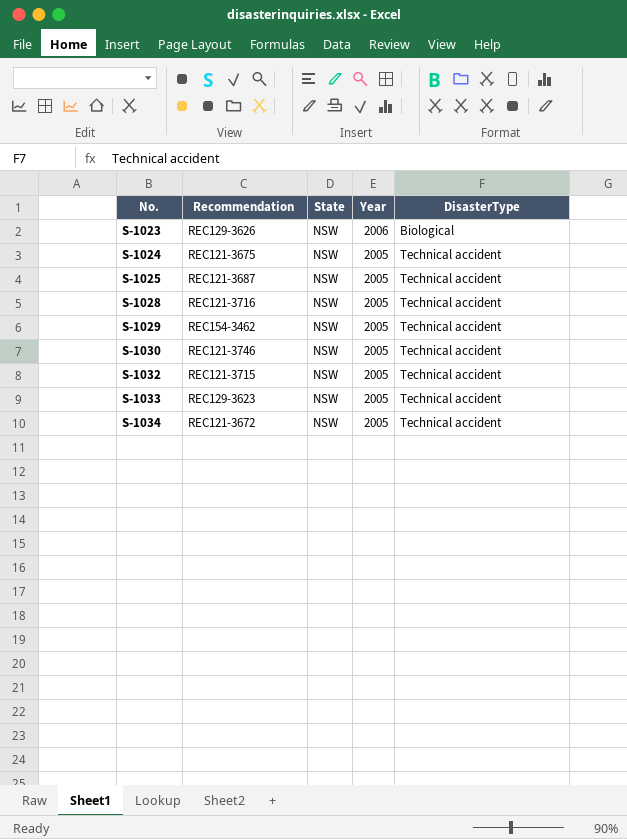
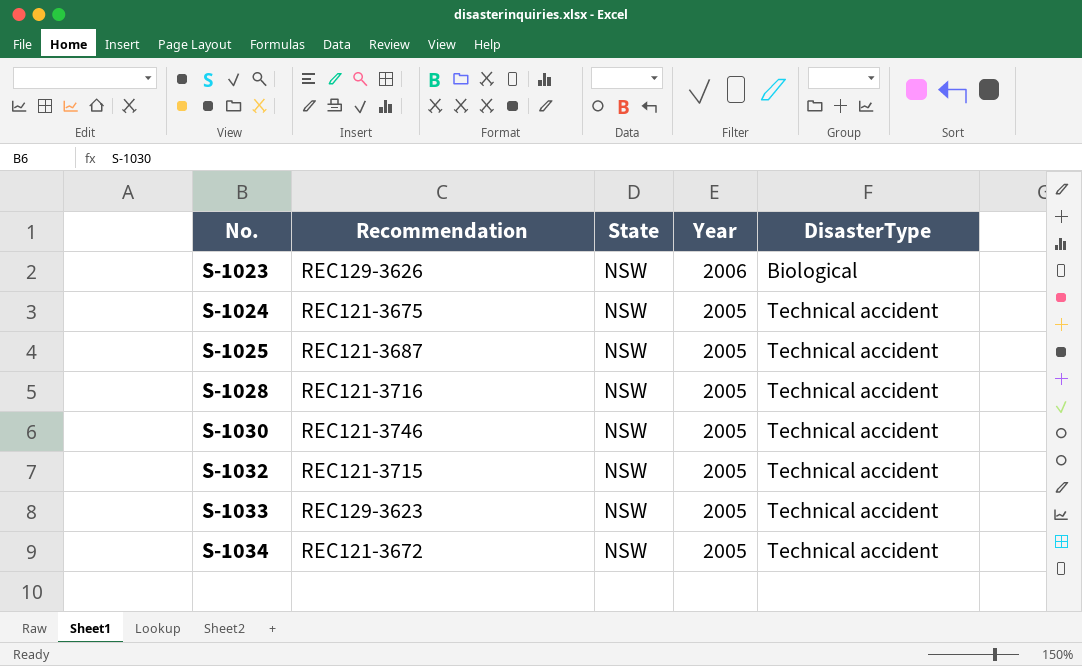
row S-1029: REC154-3462 | NSW | 2005 | Technical accident -> none

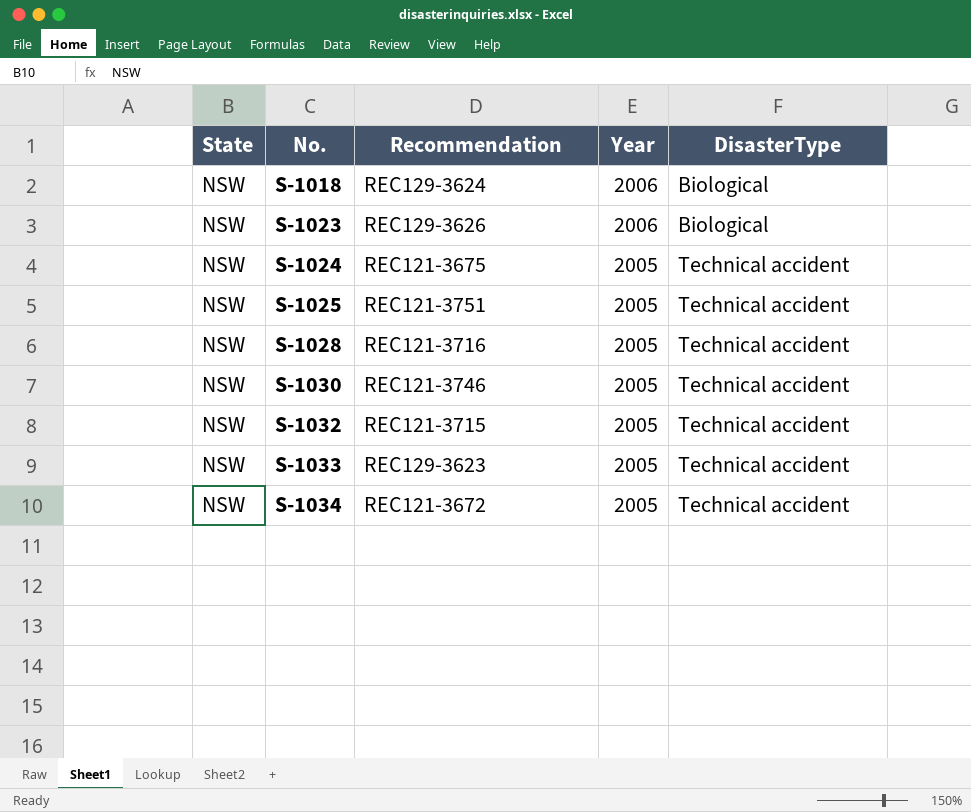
column State | position: 3 -> 1
row S-1018: none -> NSW | REC129-3624 | 2006 | Biological
S-1025 | Recommendation: REC121-3687 -> REC121-3751

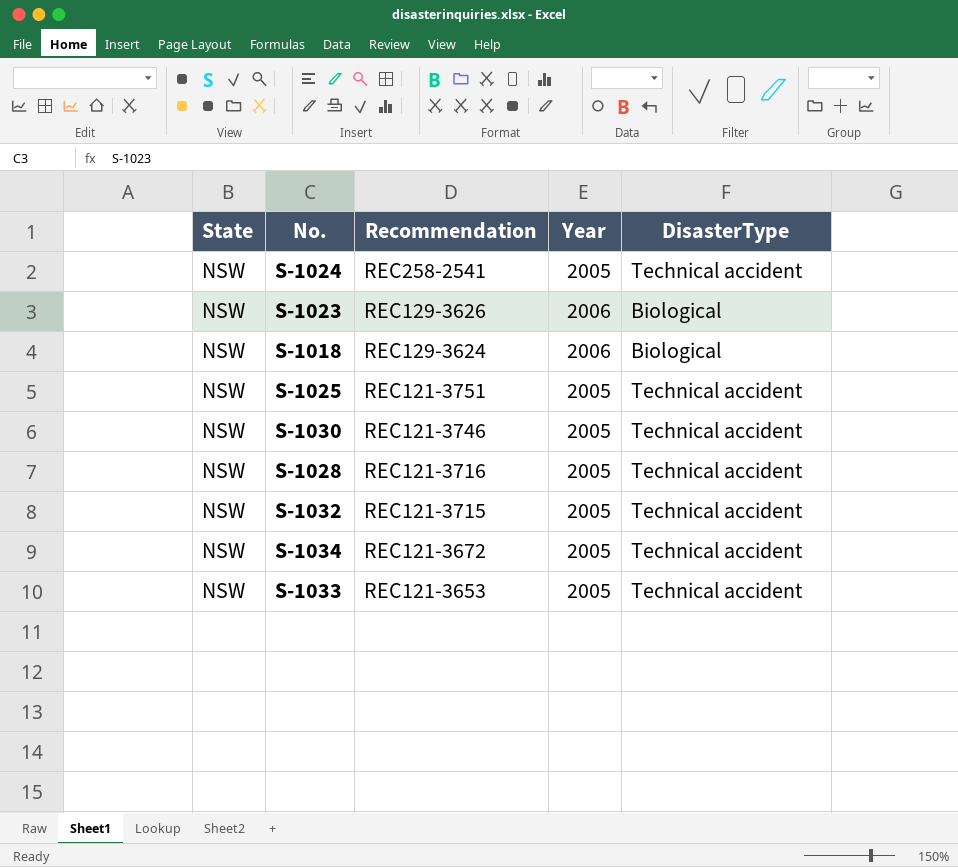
row order: No. ascending -> Recommendation descending
S-1024 | Recommendation: REC121-3675 -> REC258-2541
S-1033 | Recommendation: REC129-3623 -> REC121-3653

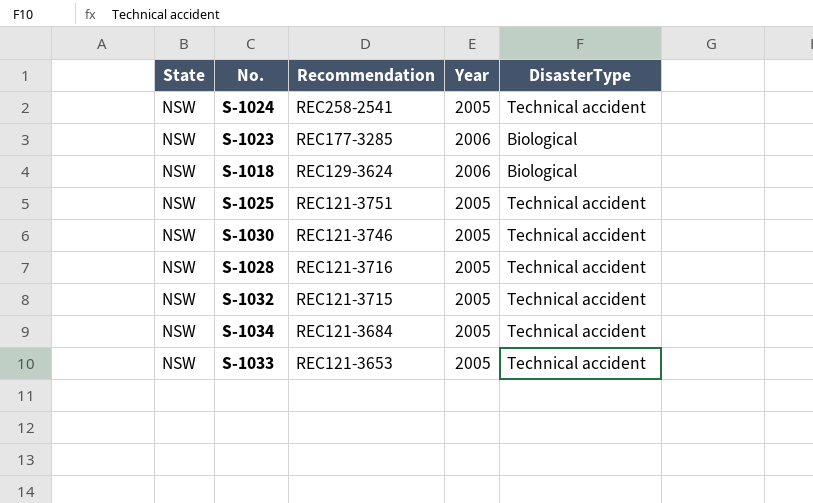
S-1023 | Recommendation: REC129-3626 -> REC177-3285
S-1034 | Recommendation: REC121-3672 -> REC121-3684

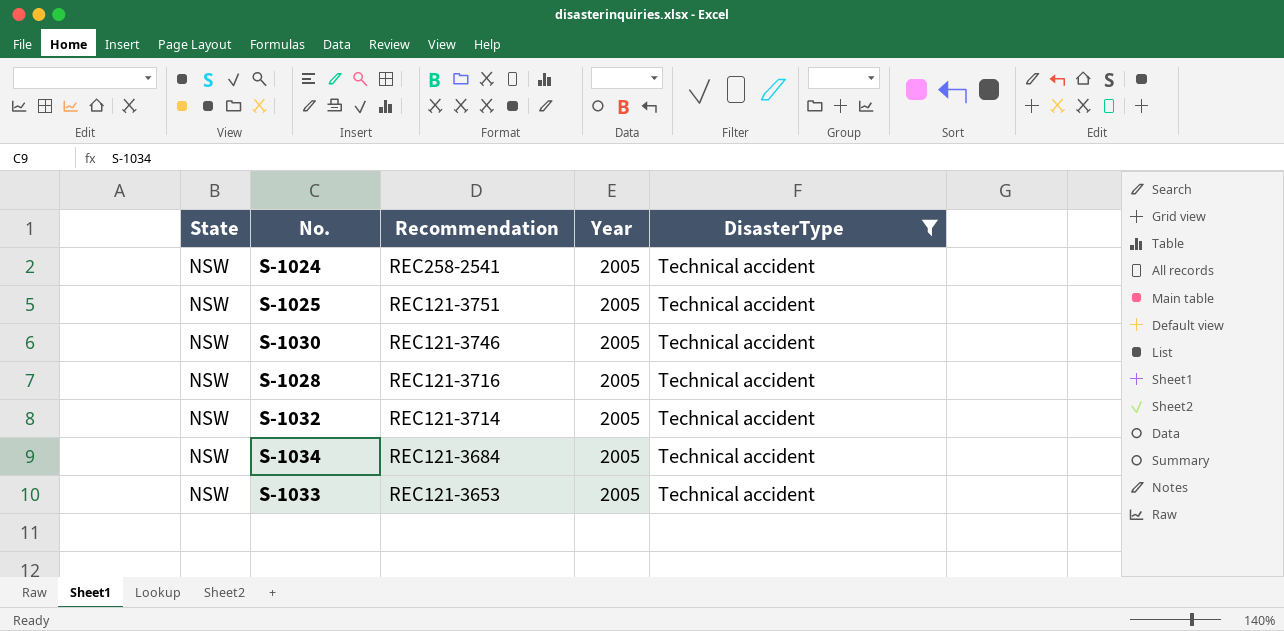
filter: none -> DisasterType = Technical accident
S-1032 | Recommendation: REC121-3715 -> REC121-3714

